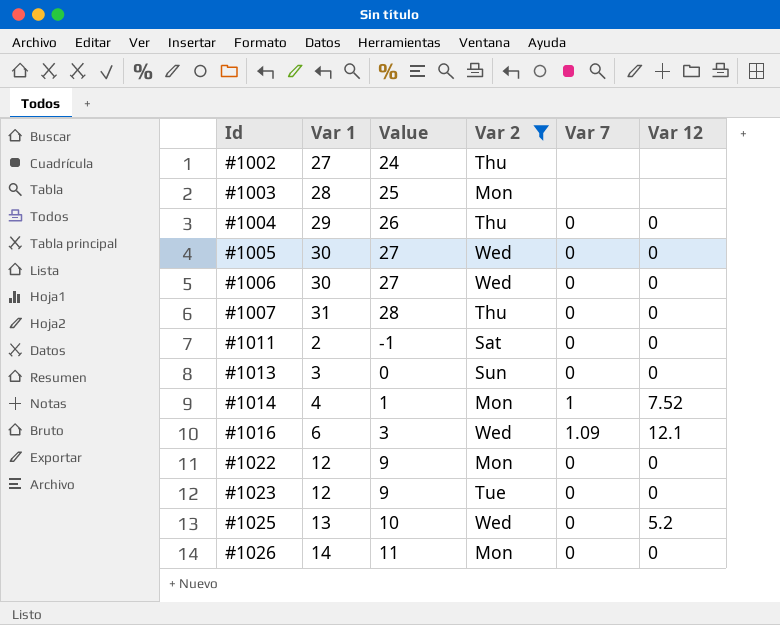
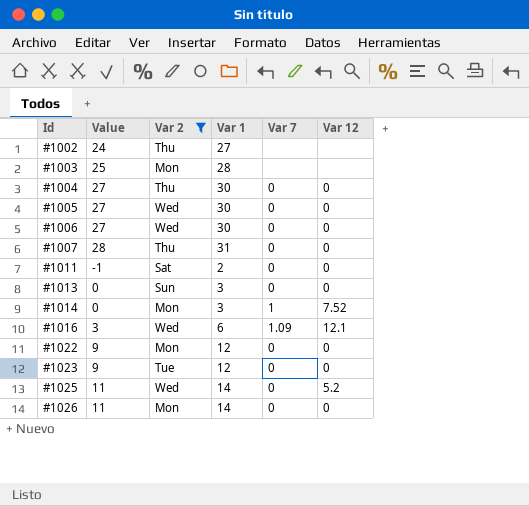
column Var 1 | position: 2 -> 4
#1004 | Value: 26 -> 27
#1004 | Var 1: 29 -> 30
#1014 | Value: 1 -> 0
#1014 | Var 1: 4 -> 3
#1025 | Value: 10 -> 11
#1025 | Var 1: 13 -> 14

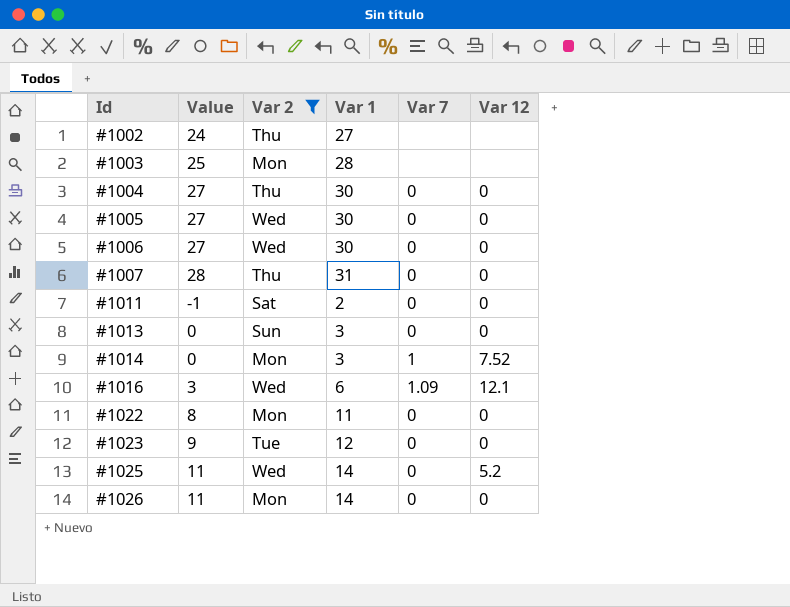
#1022 | Value: 9 -> 8
#1022 | Var 1: 12 -> 11

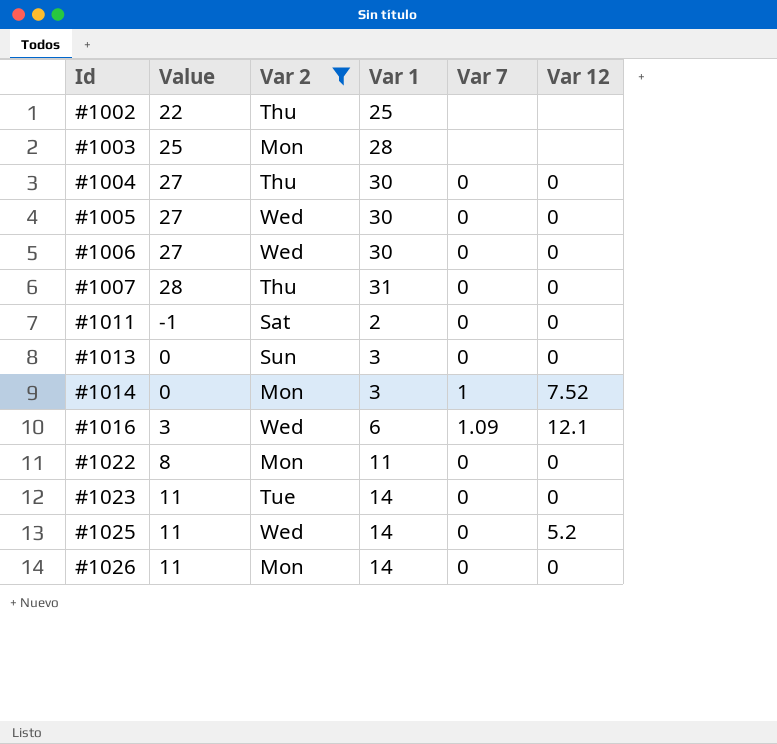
#1002 | Value: 24 -> 22
#1002 | Var 1: 27 -> 25
#1023 | Value: 9 -> 11
#1023 | Var 1: 12 -> 14

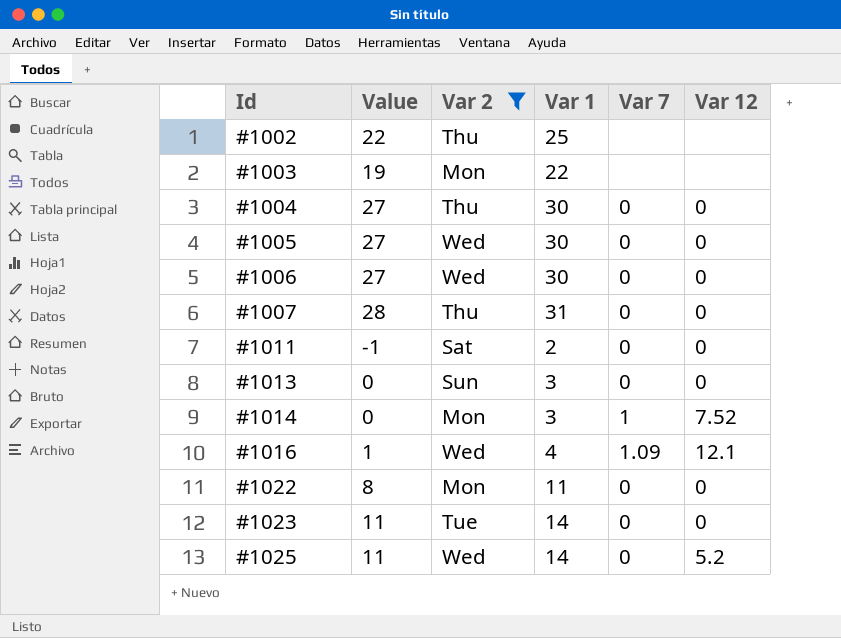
row #1026: 11 | Mon | 14 | 0 | 0 -> none
#1003 | Value: 25 -> 19
#1003 | Var 1: 28 -> 22
#1016 | Value: 3 -> 1
#1016 | Var 1: 6 -> 4

